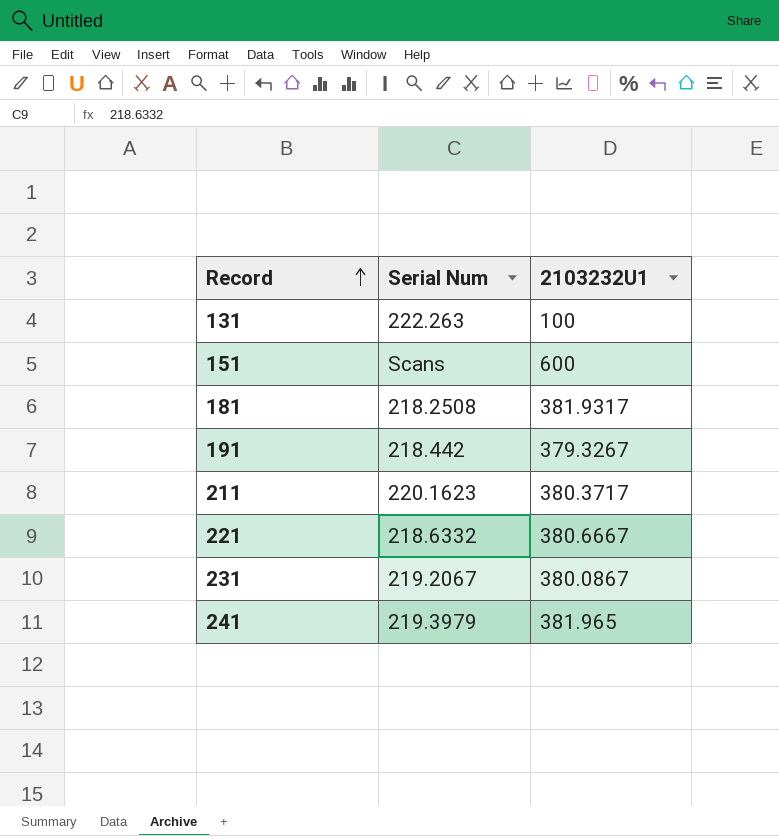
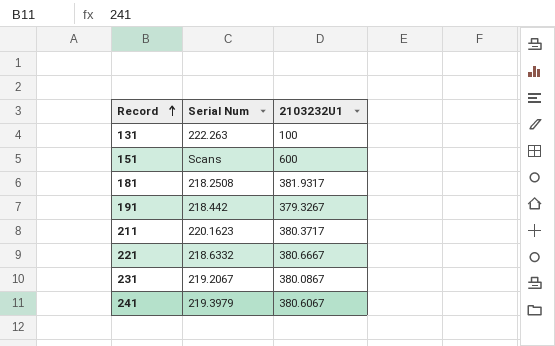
241 | 2103232U1: 381.965 -> 380.6067

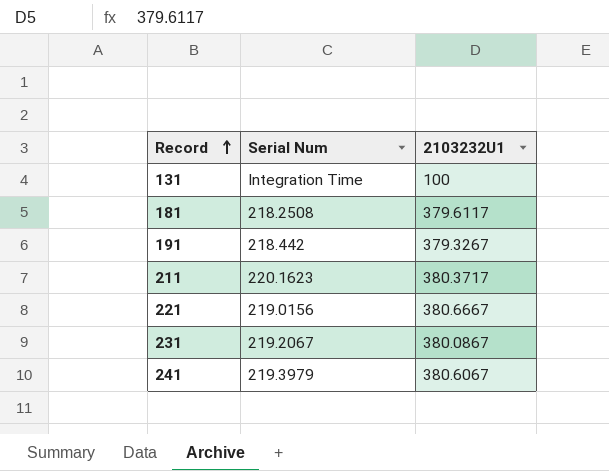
row 151: Scans | 600 -> none
131 | Serial Num: 222.263 -> Integration Time
181 | 2103232U1: 381.9317 -> 379.6117
221 | Serial Num: 218.6332 -> 219.0156

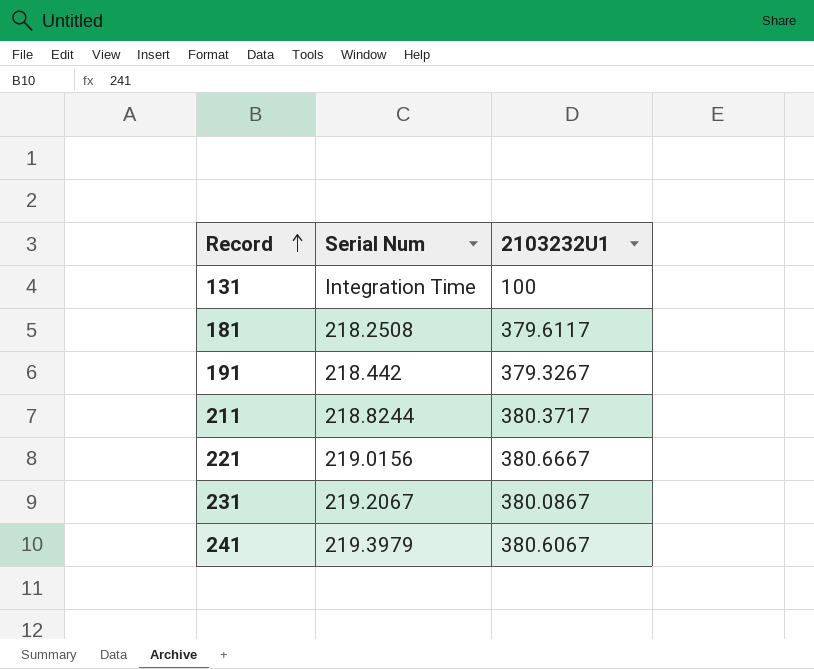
211 | Serial Num: 220.1623 -> 218.8244

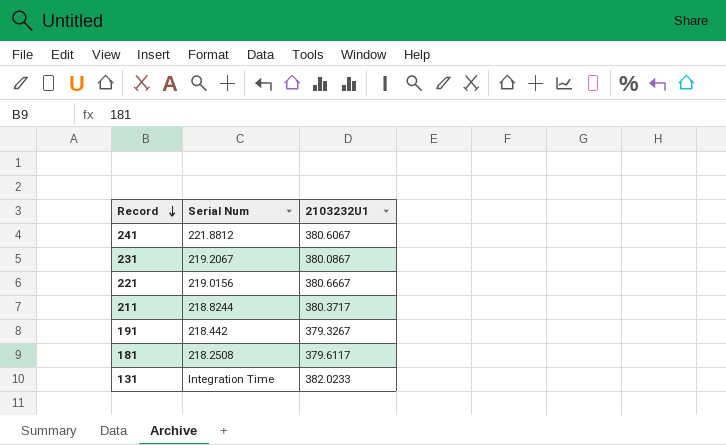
row order: Record ascending -> Record descending
241 | Serial Num: 219.3979 -> 221.8812
131 | 2103232U1: 100 -> 382.0233

